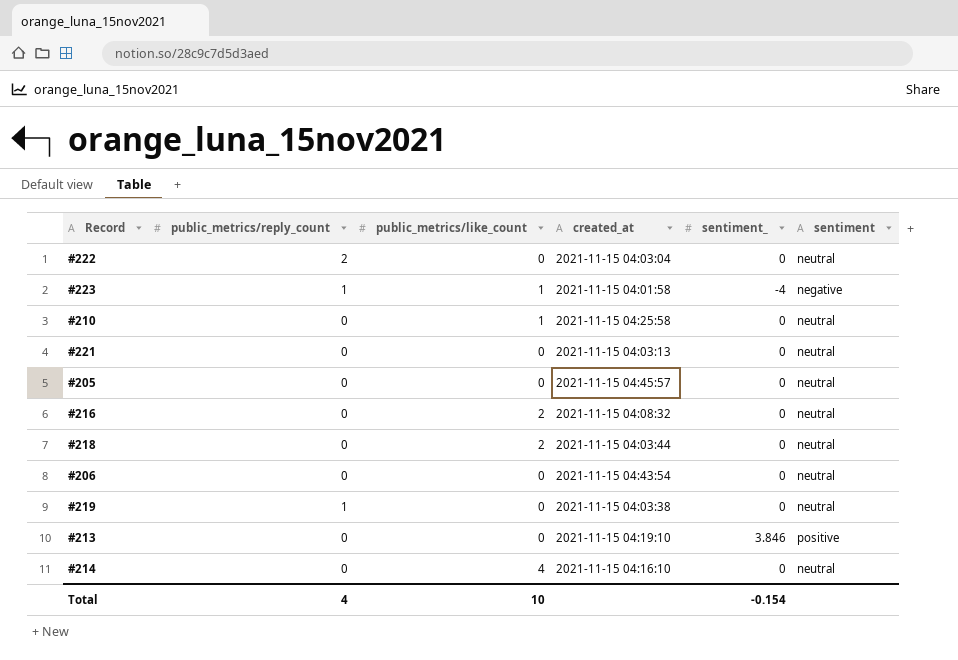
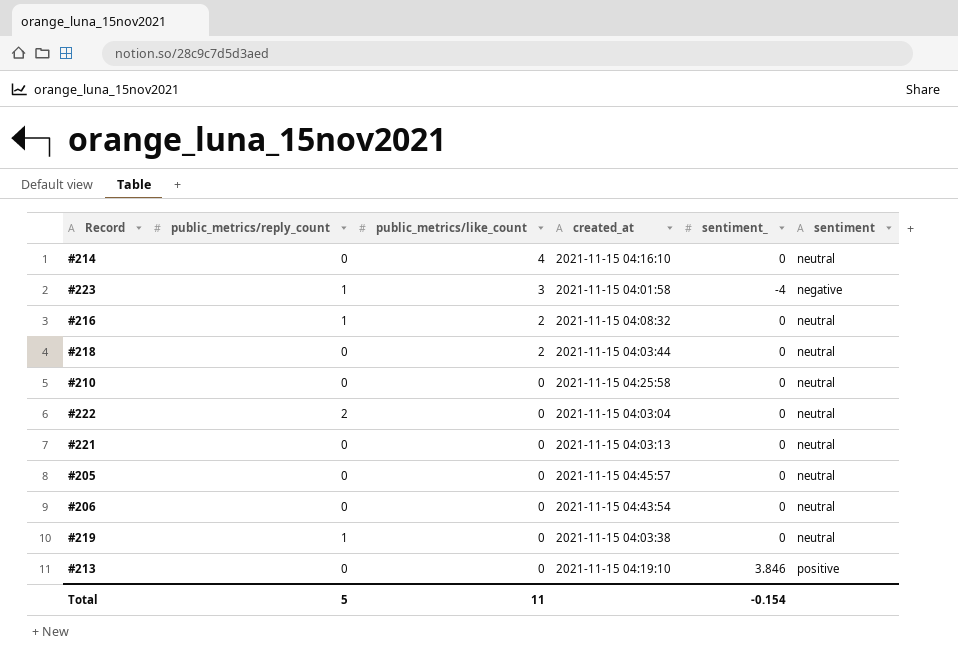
row order: none -> public_metrics/like_count descending
#223 | public_metrics/like_count: 1 -> 3
#216 | public_metrics/reply_count: 0 -> 1
#210 | public_metrics/like_count: 1 -> 0
Total | public_metrics/reply_count: 4 -> 5
Total | public_metrics/like_count: 10 -> 11

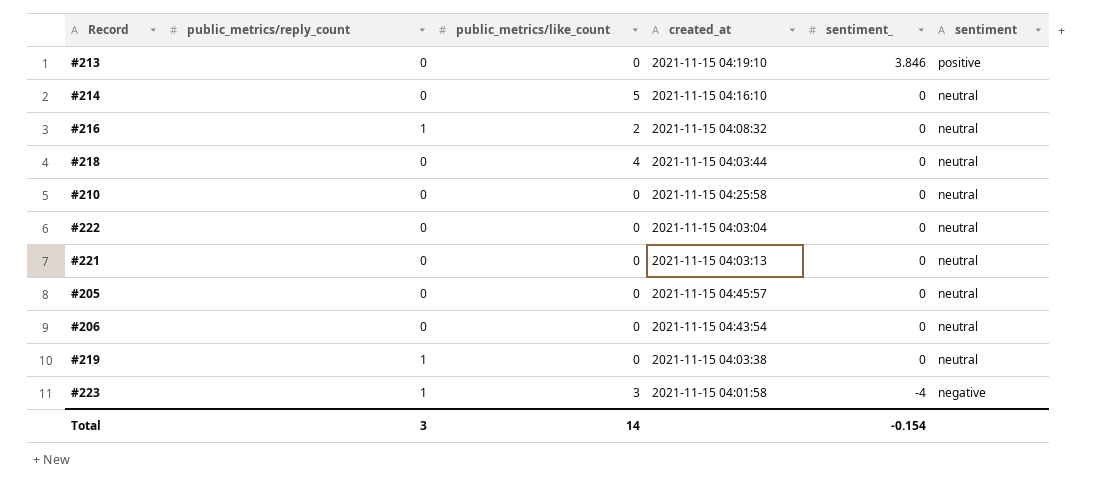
row order: public_metrics/like_count descending -> sentiment_ descending
#214 | public_metrics/like_count: 4 -> 5
#218 | public_metrics/like_count: 2 -> 4
#222 | public_metrics/reply_count: 2 -> 0
Total | public_metrics/reply_count: 5 -> 3
Total | public_metrics/like_count: 11 -> 14

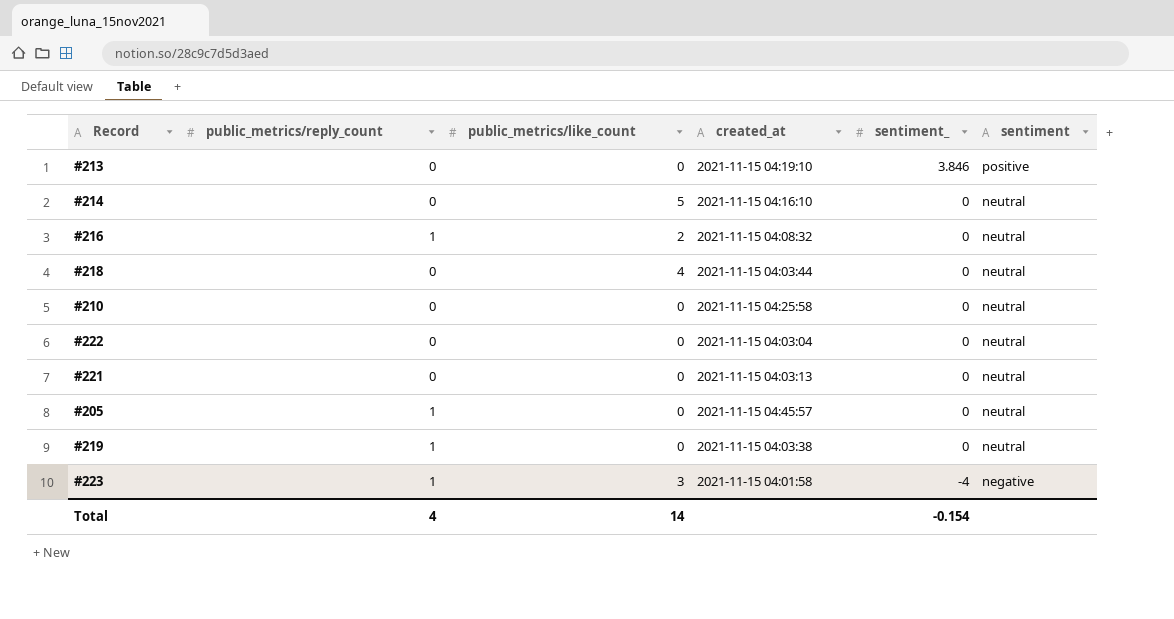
row #206: 0 | 0 | 2021-11-15 04:43:54 | 0 | neutral -> none
#205 | public_metrics/reply_count: 0 -> 1
Total | public_metrics/reply_count: 3 -> 4

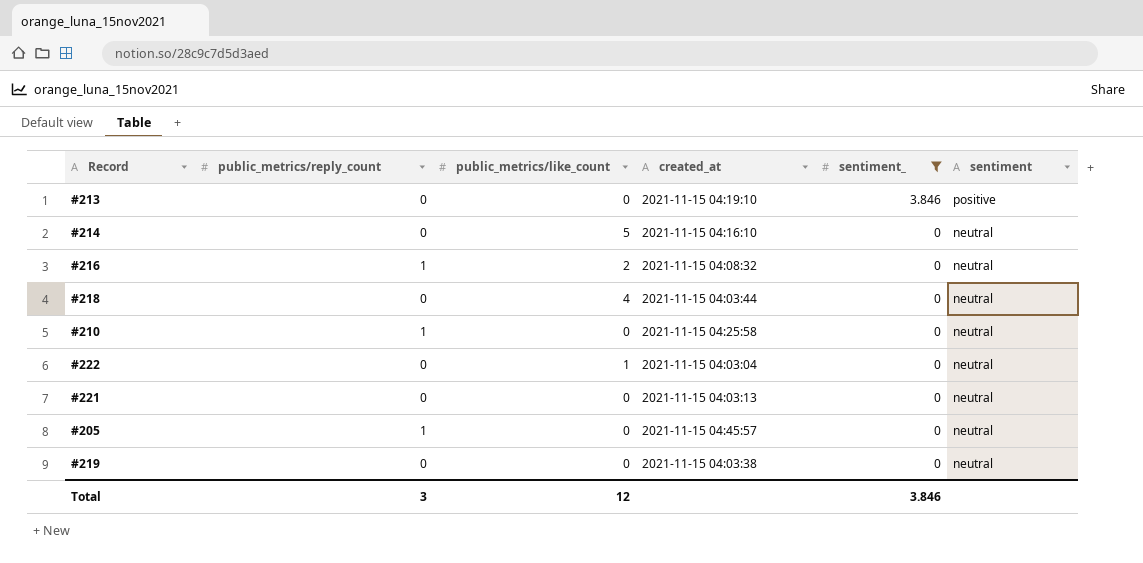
filter: none -> sentiment_ != -4
#210 | public_metrics/reply_count: 0 -> 1
#222 | public_metrics/like_count: 0 -> 1
#219 | public_metrics/reply_count: 1 -> 0
Total | public_metrics/reply_count: 4 -> 3
Total | public_metrics/like_count: 14 -> 12
Total | sentiment_: -0.154 -> 3.846

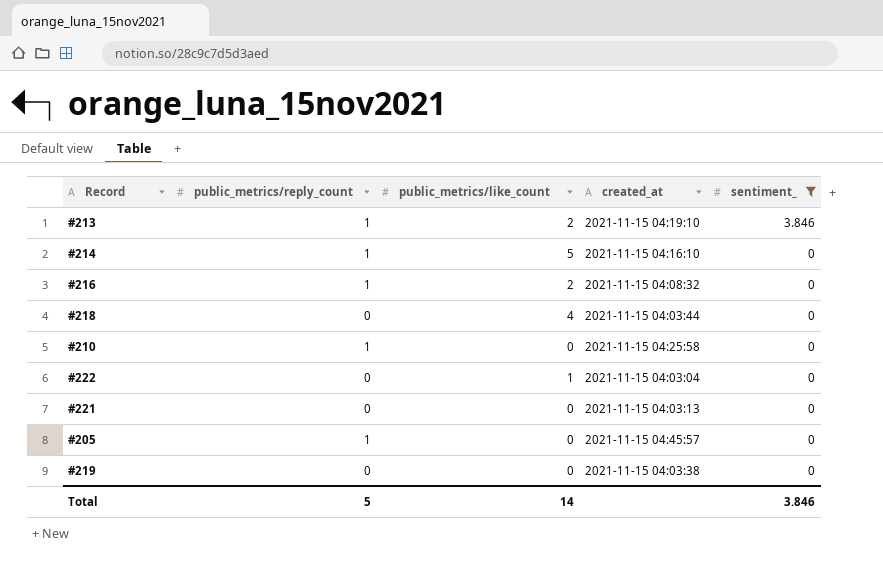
column sentiment | position: 6 -> none
#213 | public_metrics/reply_count: 0 -> 1
#213 | public_metrics/like_count: 0 -> 2
#214 | public_metrics/reply_count: 0 -> 1
Total | public_metrics/reply_count: 3 -> 5
Total | public_metrics/like_count: 12 -> 14

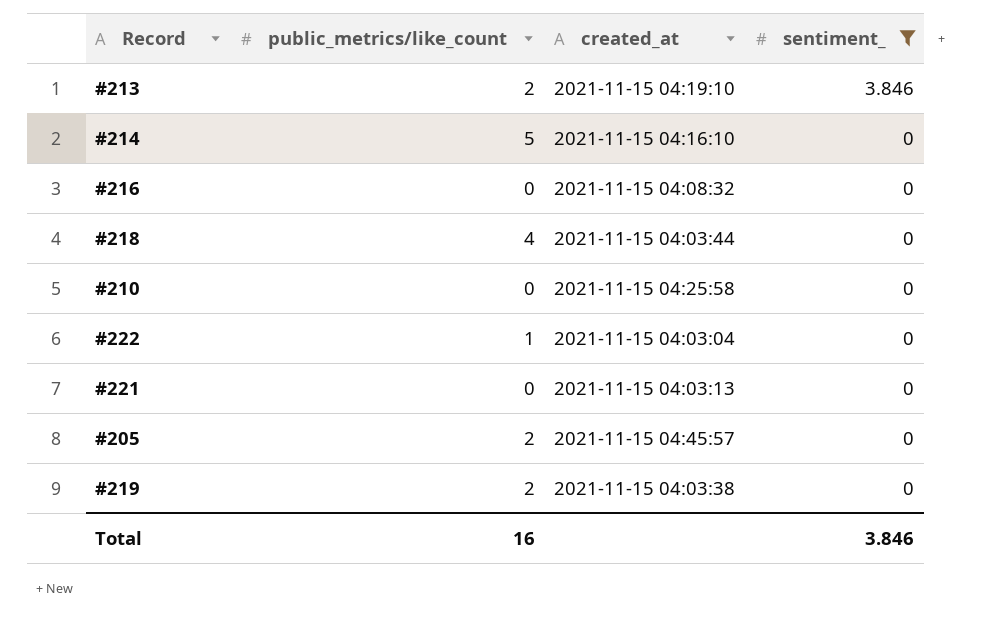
column public_metrics/reply_count | position: 2 -> none
#216 | public_metrics/like_count: 2 -> 0
#205 | public_metrics/like_count: 0 -> 2
#219 | public_metrics/like_count: 0 -> 2
Total | public_metrics/like_count: 14 -> 16

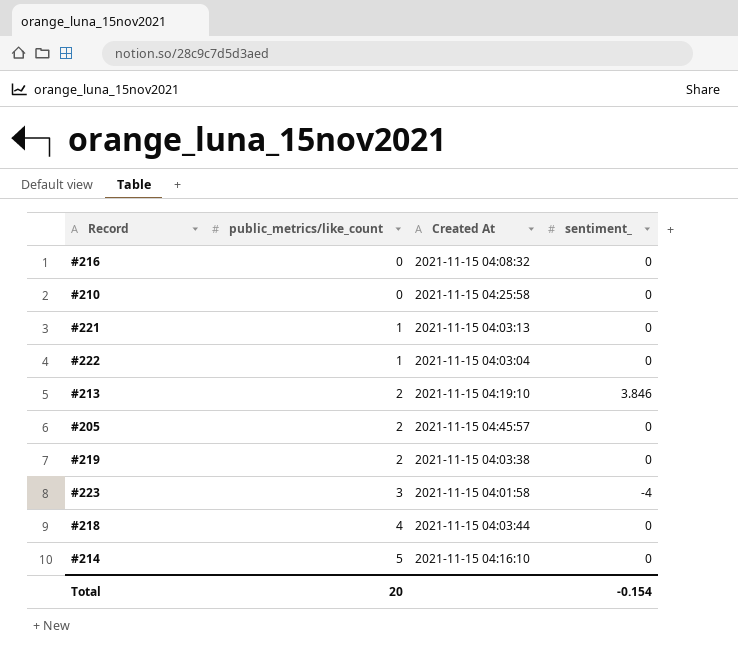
filter: sentiment_ != -4 -> none
row order: sentiment_ descending -> public_metrics/like_count ascending
column name: created_at -> Created At
#221 | public_metrics/like_count: 0 -> 1
Total | public_metrics/like_count: 16 -> 20
Total | sentiment_: 3.846 -> -0.154

